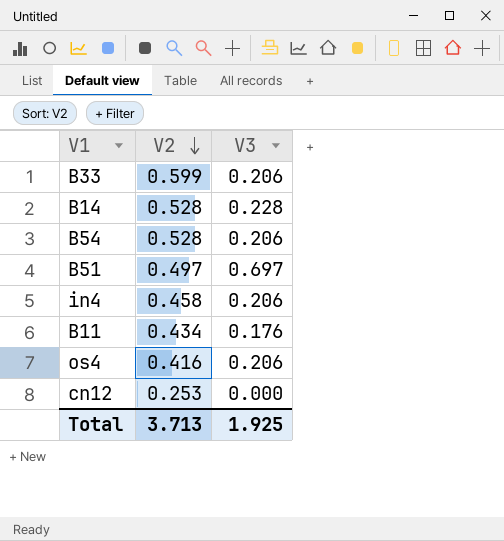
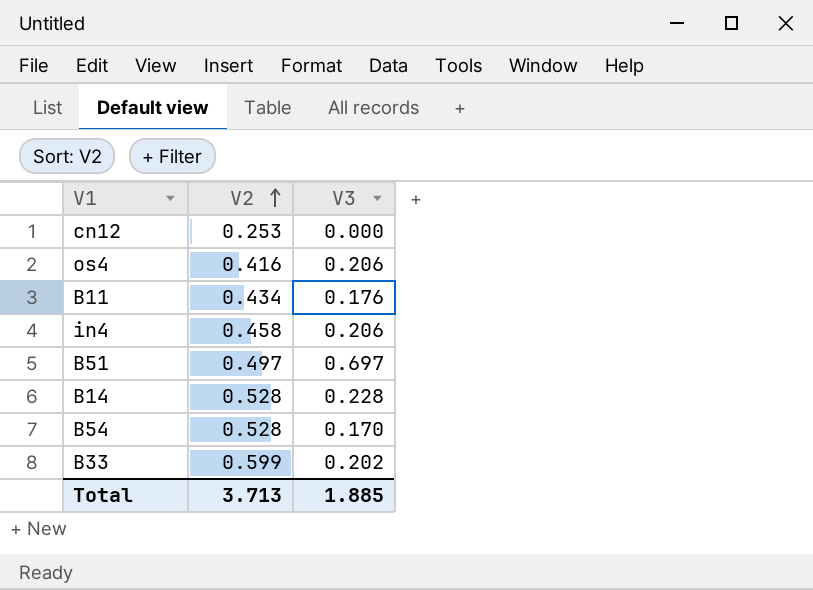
row order: V2 descending -> V2 ascending
B54 | V3: 0.206 -> 0.170
B33 | V3: 0.206 -> 0.202
Total | V3: 1.925 -> 1.885

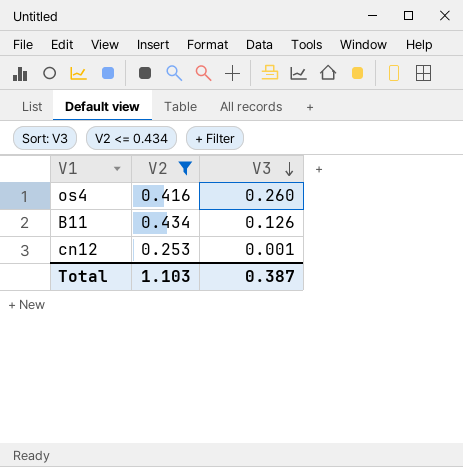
filter: none -> V2 <= 0.434
row order: V2 ascending -> V3 descending
os4 | V3: 0.206 -> 0.260
B11 | V3: 0.176 -> 0.126
cn12 | V3: 0.000 -> 0.001
Total | V2: 3.713 -> 1.103
Total | V3: 1.885 -> 0.387

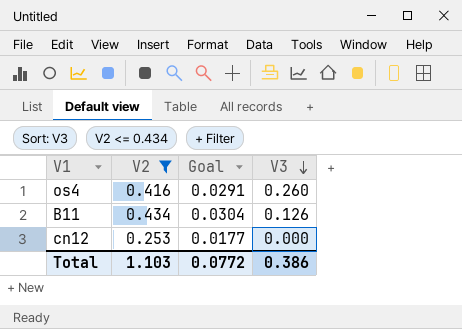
column Goal | formula: none -> [V2] * 0.07
cn12 | V3: 0.001 -> 0.000
Total | V3: 0.387 -> 0.386

